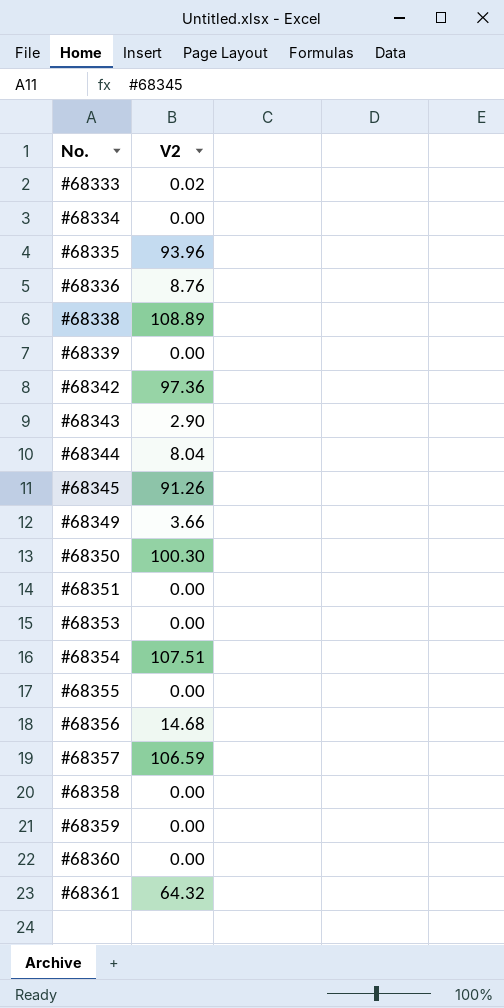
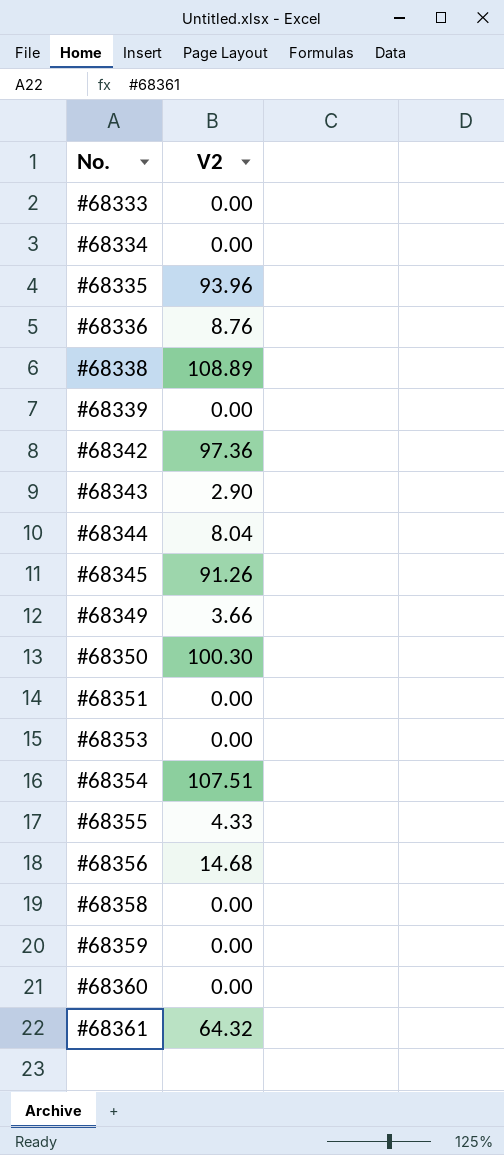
row #68357: 106.59 -> none
#68333 | V2: 0.02 -> 0.00
#68355 | V2: 0.00 -> 4.33

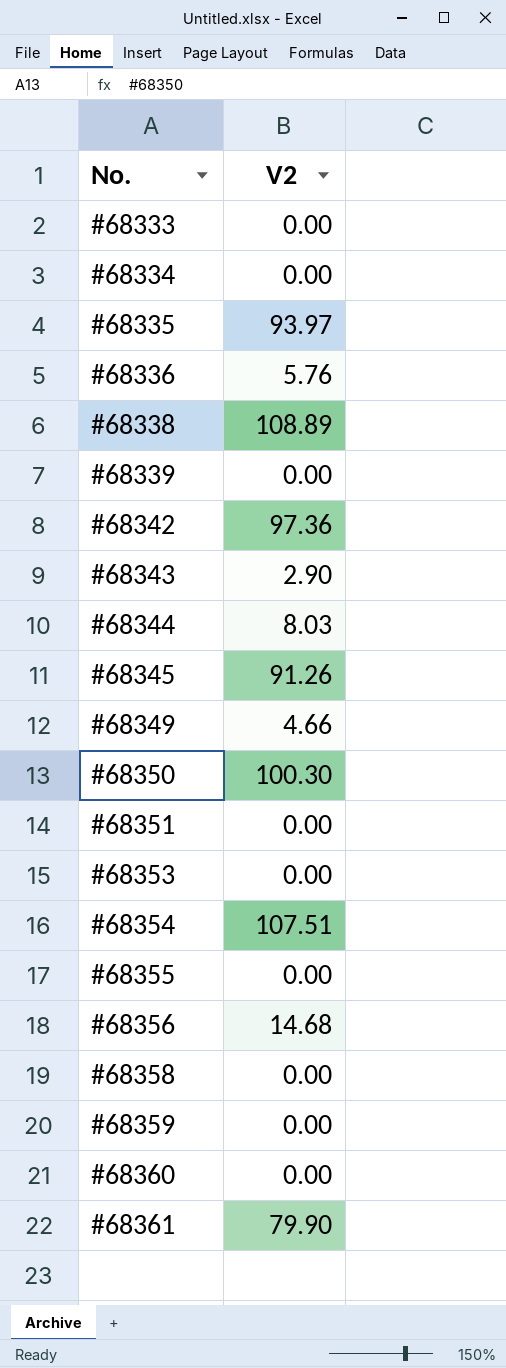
#68335 | V2: 93.96 -> 93.97
#68336 | V2: 8.76 -> 5.76
#68344 | V2: 8.04 -> 8.03
#68349 | V2: 3.66 -> 4.66
#68355 | V2: 4.33 -> 0.00
#68361 | V2: 64.32 -> 79.90

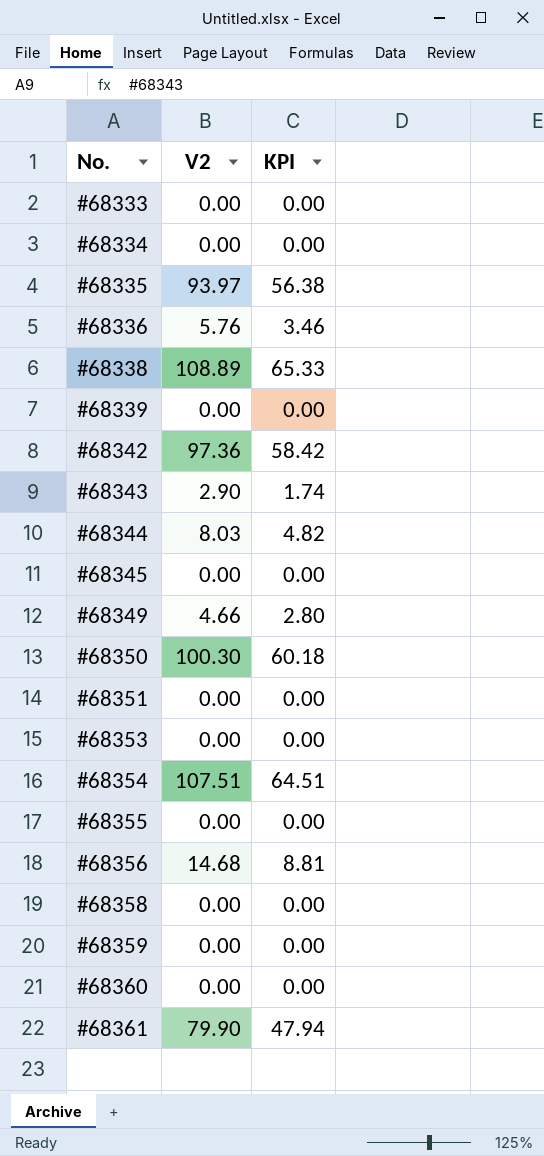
column KPI | formula: none -> [V2] * 0.6
#68345 | V2: 91.26 -> 0.00

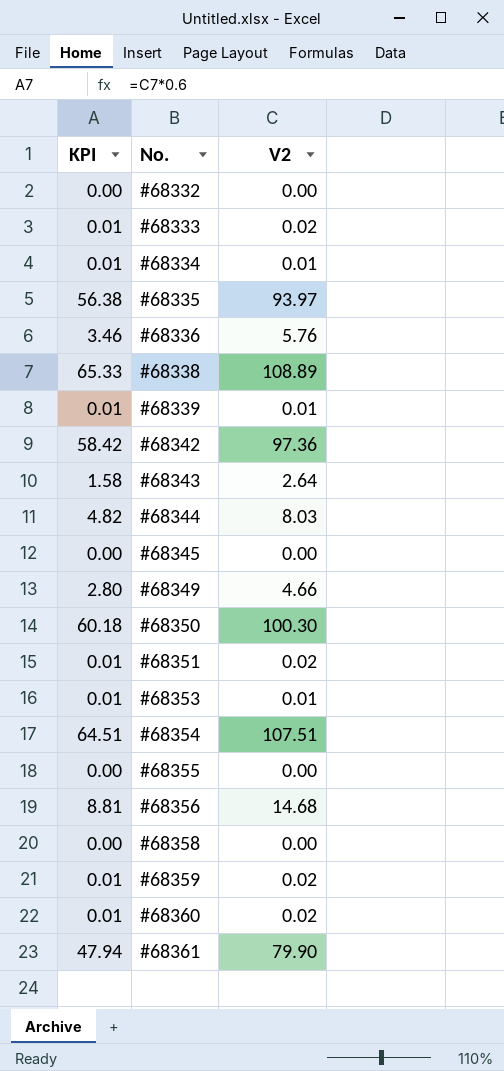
column KPI | position: 3 -> 1
row #68332: none -> 0.00 | 0.00
#68333 | KPI: 0.00 -> 0.01
#68333 | V2: 0.00 -> 0.02
#68334 | KPI: 0.00 -> 0.01
#68334 | V2: 0.00 -> 0.01
#68339 | KPI: 0.00 -> 0.01
#68339 | V2: 0.00 -> 0.01
#68343 | KPI: 1.74 -> 1.58
#68343 | V2: 2.90 -> 2.64
#68351 | KPI: 0.00 -> 0.01
#68351 | V2: 0.00 -> 0.02
#68353 | KPI: 0.00 -> 0.01
#68353 | V2: 0.00 -> 0.01
#68359 | KPI: 0.00 -> 0.01
#68359 | V2: 0.00 -> 0.02
#68360 | KPI: 0.00 -> 0.01
#68360 | V2: 0.00 -> 0.02

